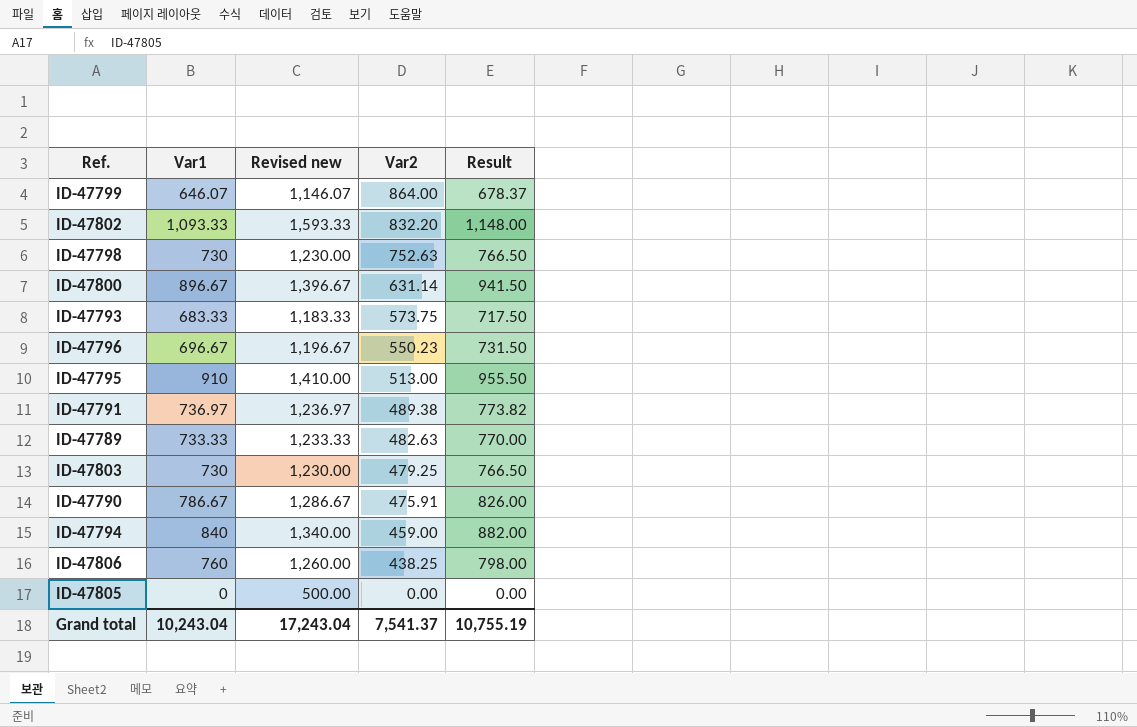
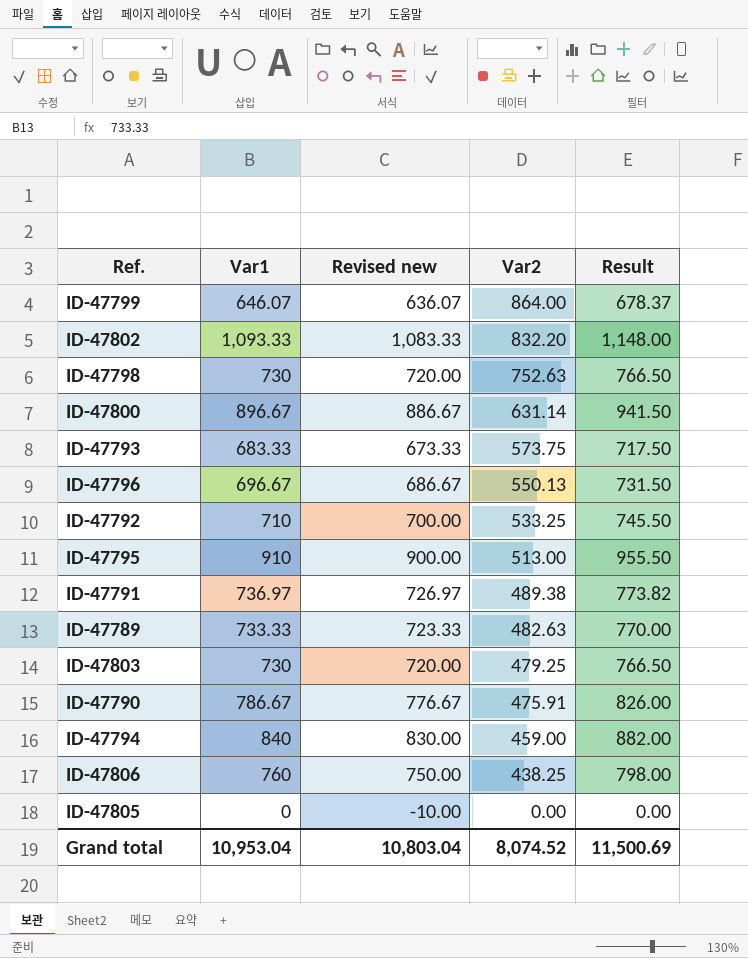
column Revised new | formula: [Var1] + 500 -> [Var1] - 10
ID-47796 | Var2: 550.23 -> 550.13
row ID-47792: none -> 710 | 700.00 | 533.25 | 745.50
Grand total | Var1: 10,243.04 -> 10,953.04
Grand total | Revised new: 17,243.04 -> 10,803.04
Grand total | Var2: 7,541.37 -> 8,074.52
Grand total | Result: 10,755.19 -> 11,500.69

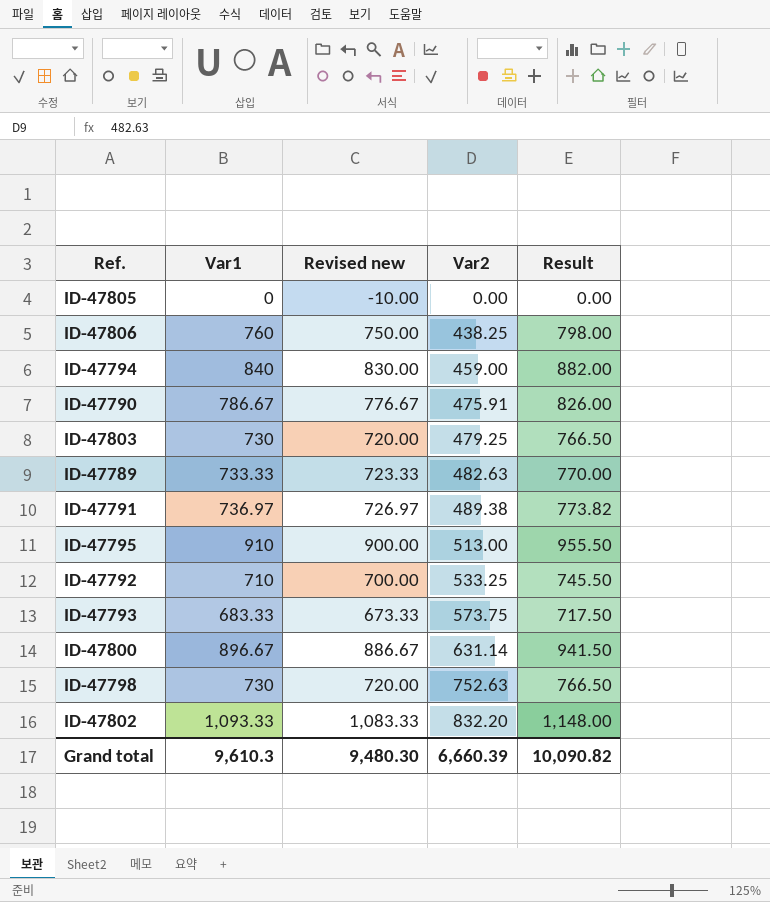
row order: Var2 descending -> Var2 ascending
row ID-47799: 646.07 | 636.07 | 864.00 | 678.37 -> none
row ID-47796: 696.67 | 686.67 | 550.13 | 731.50 -> none
Grand total | Var1: 10,953.04 -> 9,610.3
Grand total | Revised new: 10,803.04 -> 9,480.30
Grand total | Var2: 8,074.52 -> 6,660.39
Grand total | Result: 11,500.69 -> 10,090.82

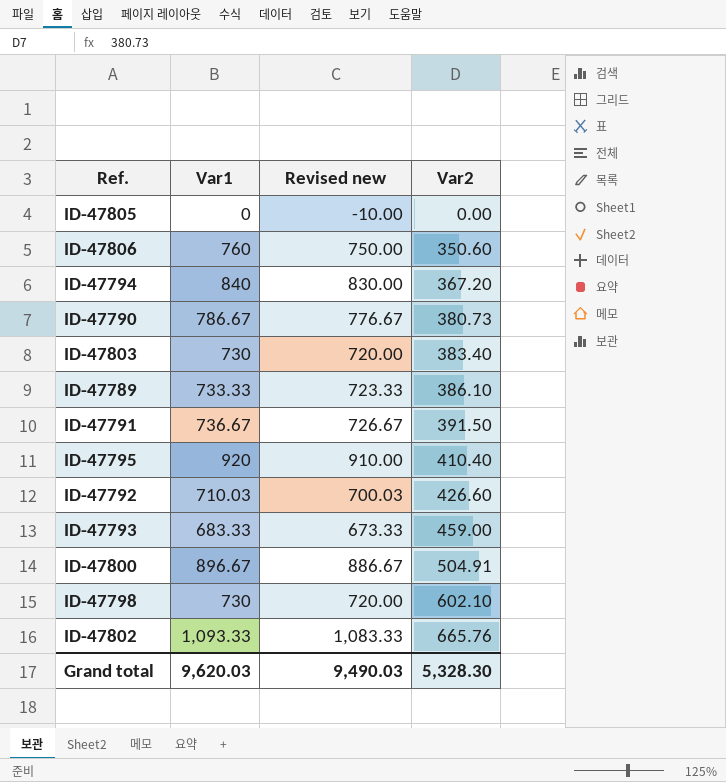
column Result | formula: [Var1] * 1.05 -> none
ID-47806 | Var2: 438.25 -> 350.60
ID-47794 | Var2: 459.00 -> 367.20
ID-47790 | Var2: 475.91 -> 380.73
ID-47803 | Var2: 479.25 -> 383.40
ID-47789 | Var2: 482.63 -> 386.10
ID-47791 | Var1: 736.97 -> 736.67
ID-47791 | Revised new: 726.97 -> 726.67
ID-47791 | Var2: 489.38 -> 391.50
ID-47795 | Var1: 910 -> 920
ID-47795 | Revised new: 900.00 -> 910.00
ID-47795 | Var2: 513.00 -> 410.40
ID-47792 | Var1: 710 -> 710.03
ID-47792 | Revised new: 700.00 -> 700.03
ID-47792 | Var2: 533.25 -> 426.60
ID-47793 | Var2: 573.75 -> 459.00
ID-47800 | Var2: 631.14 -> 504.91
ID-47798 | Var2: 752.63 -> 602.10
ID-47802 | Var2: 832.20 -> 665.76
Grand total | Var1: 9,610.3 -> 9,620.03
Grand total | Revised new: 9,480.30 -> 9,490.03
Grand total | Var2: 6,660.39 -> 5,328.30

